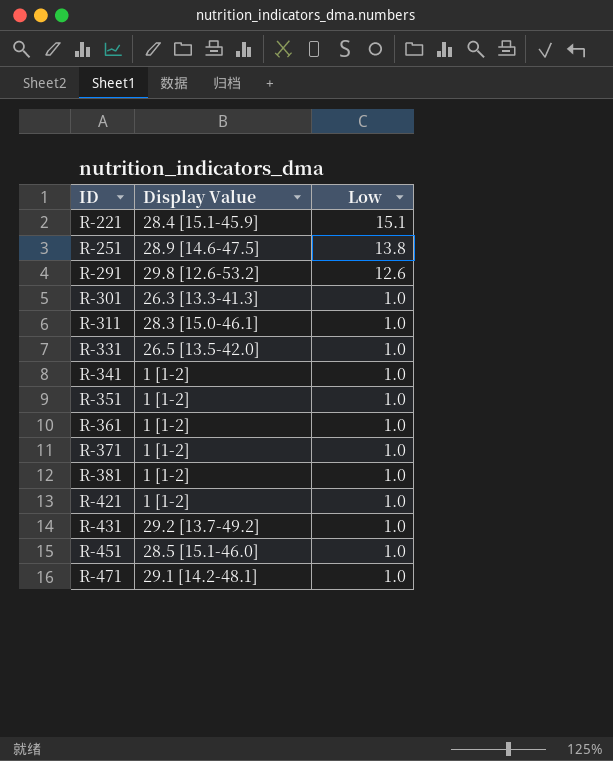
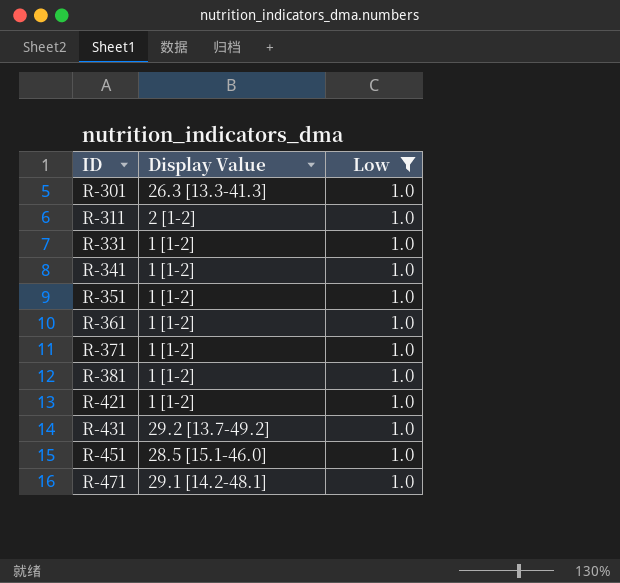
filter: none -> Low = 1.0
R-311 | Display Value: 28.3 [15.0-46.1] -> 2 [1-2]
R-331 | Display Value: 26.5 [13.5-42.0] -> 1 [1-2]

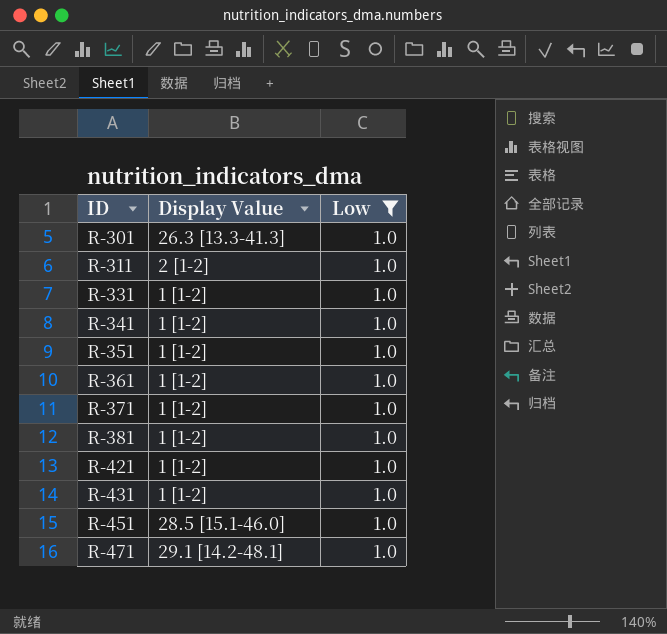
R-431 | Display Value: 29.2 [13.7-49.2] -> 1 [1-2]

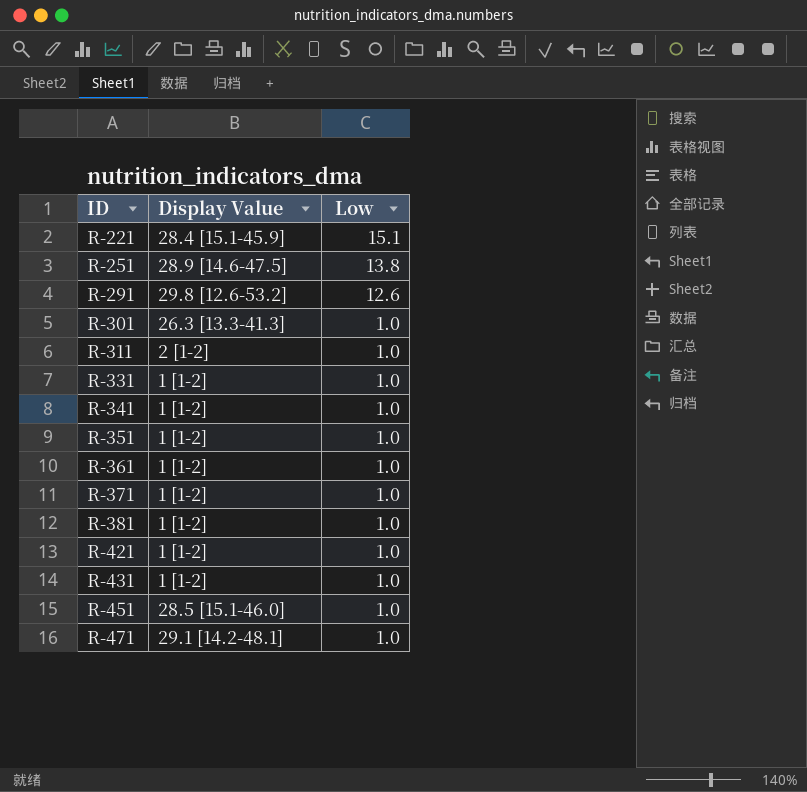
filter: Low = 1.0 -> none

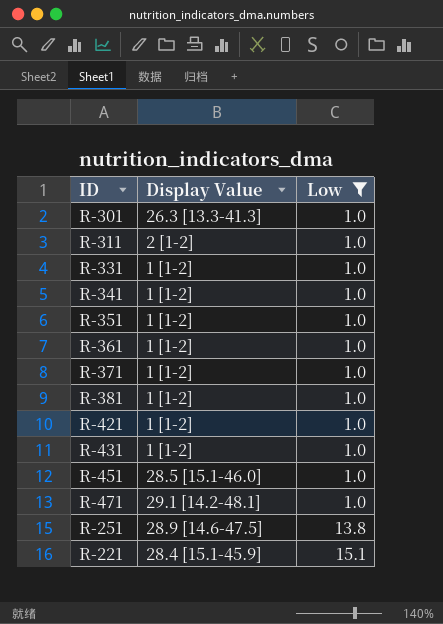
filter: none -> Low != 12.6
row order: ID ascending -> Low ascending

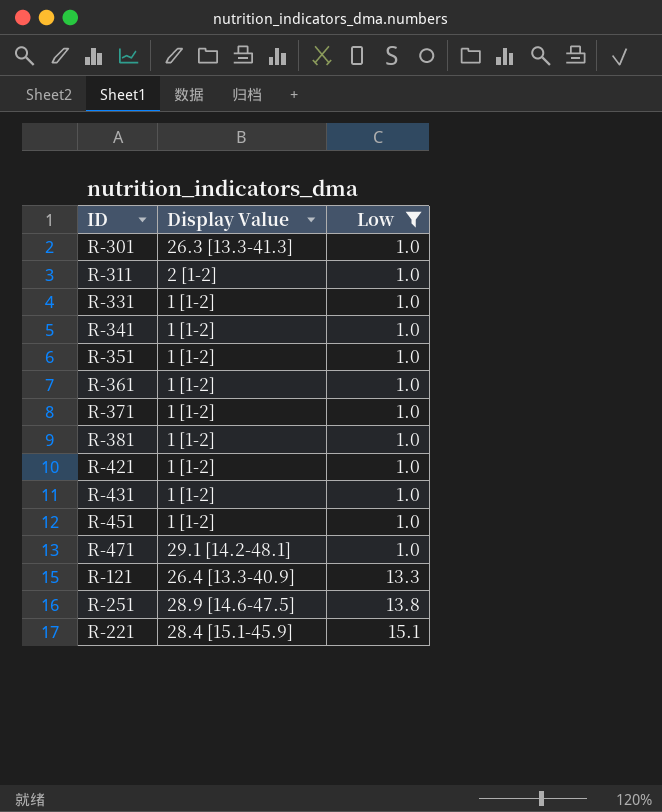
R-451 | Display Value: 28.5 [15.1-46.0] -> 1 [1-2]
row R-121: none -> 26.4 [13.3-40.9] | 13.3

